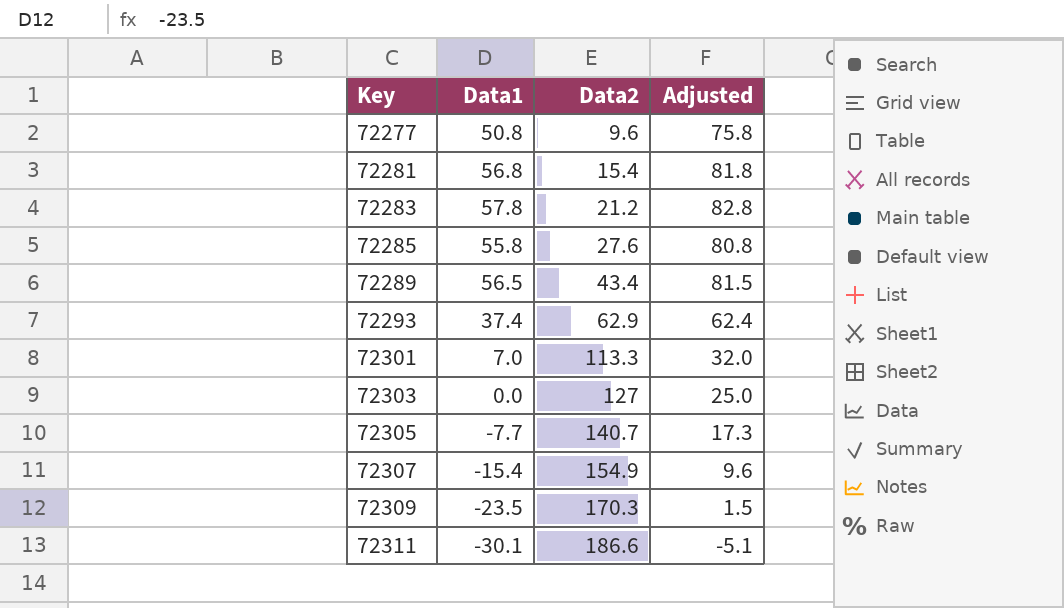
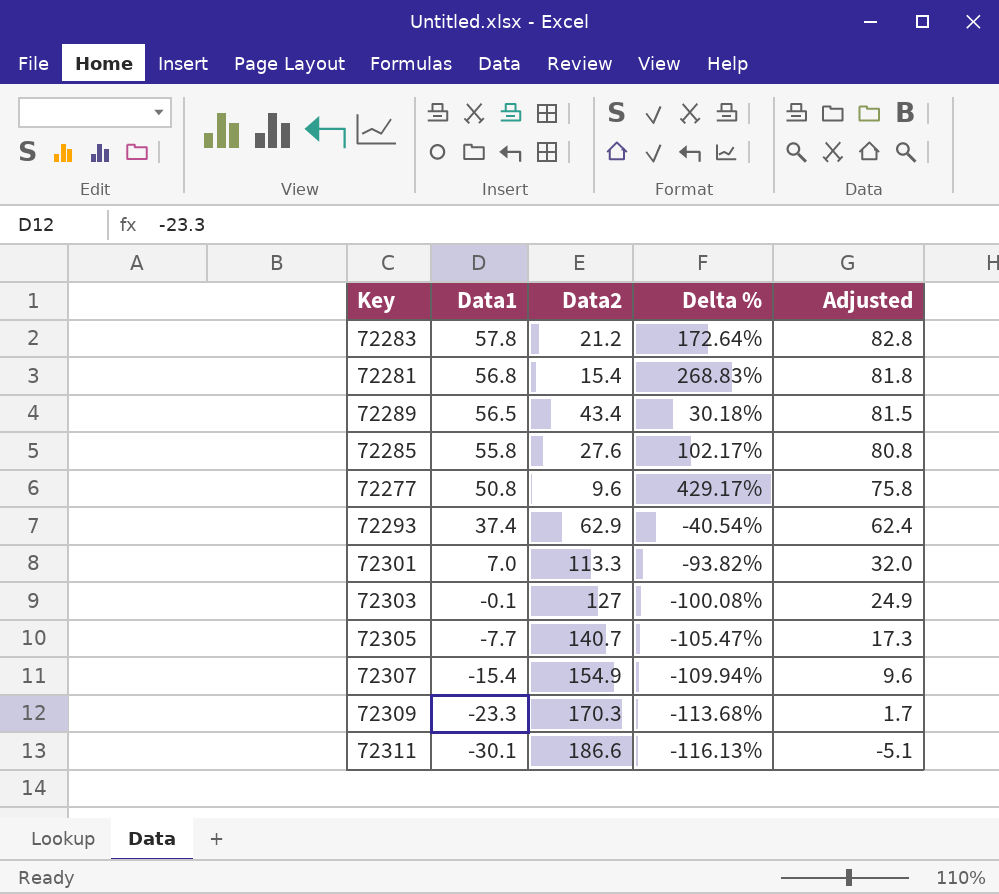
row order: Key ascending -> Data1 descending
column Delta % | formula: none -> ([Data1] - [Data2]) / [Data2]
72303 | Data1: 0.0 -> -0.1
72303 | Adjusted: 25.0 -> 24.9
72309 | Data1: -23.5 -> -23.3
72309 | Adjusted: 1.5 -> 1.7

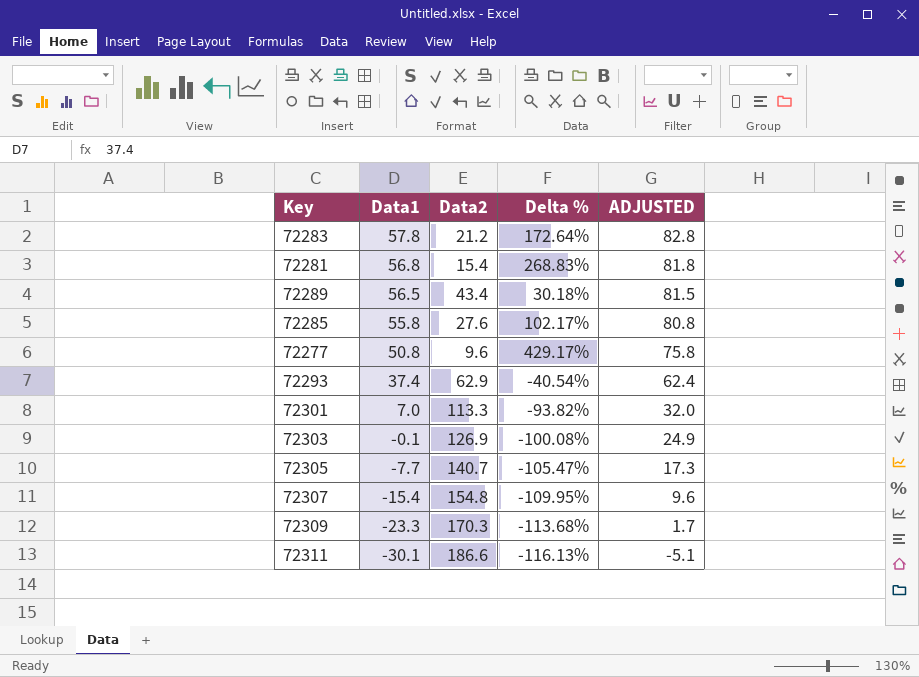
column name: Adjusted -> ADJUSTED
72303 | Data2: 127 -> 126.9
72307 | Data2: 154.9 -> 154.8
72307 | Delta %: -109.94% -> -109.95%

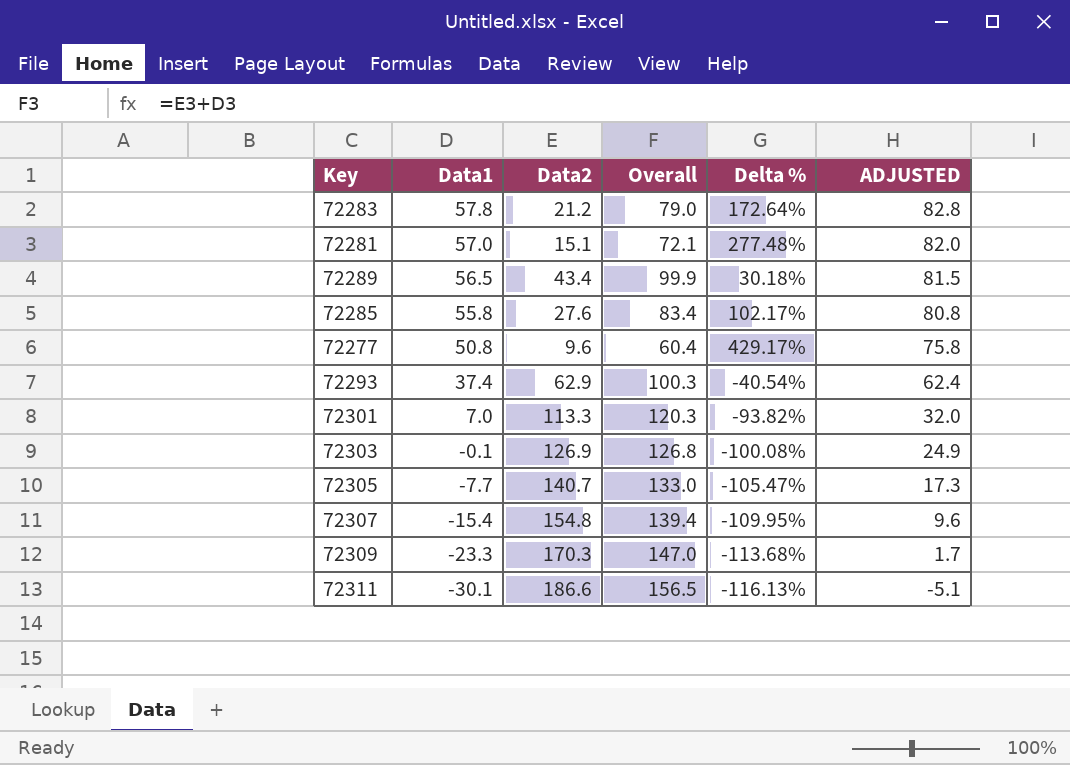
column Overall | formula: none -> [Data1] + [Data2]
72281 | Data1: 56.8 -> 57.0
72281 | Data2: 15.4 -> 15.1
72281 | Delta %: 268.83% -> 277.48%
72281 | ADJUSTED: 81.8 -> 82.0

